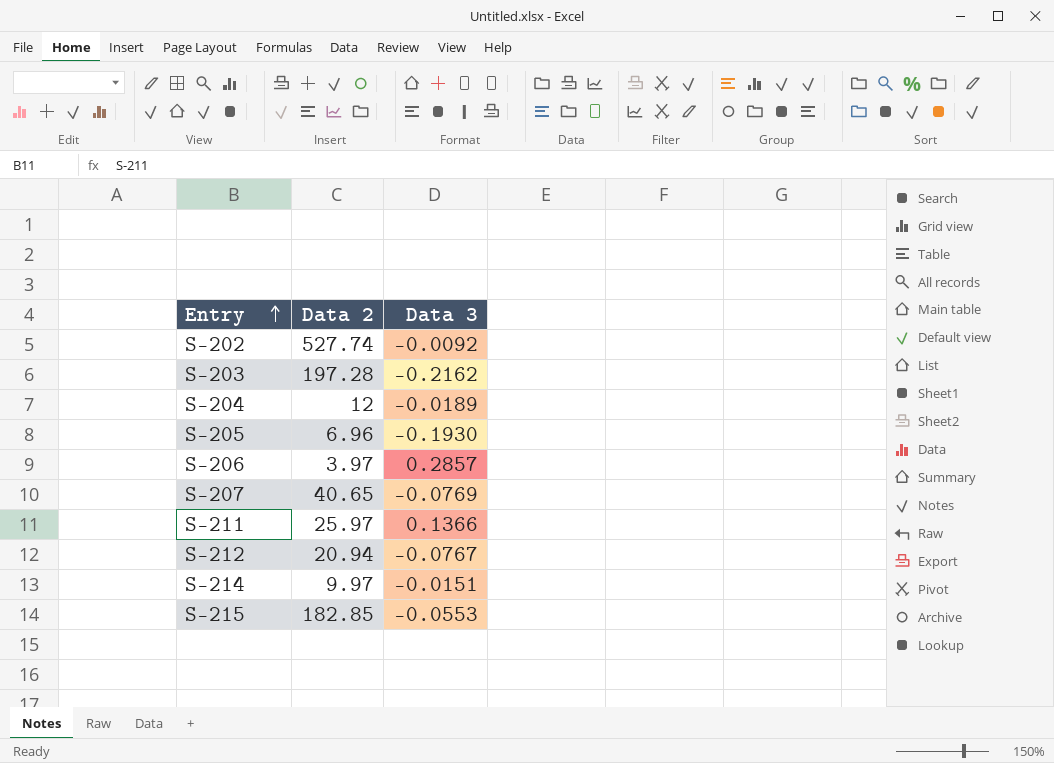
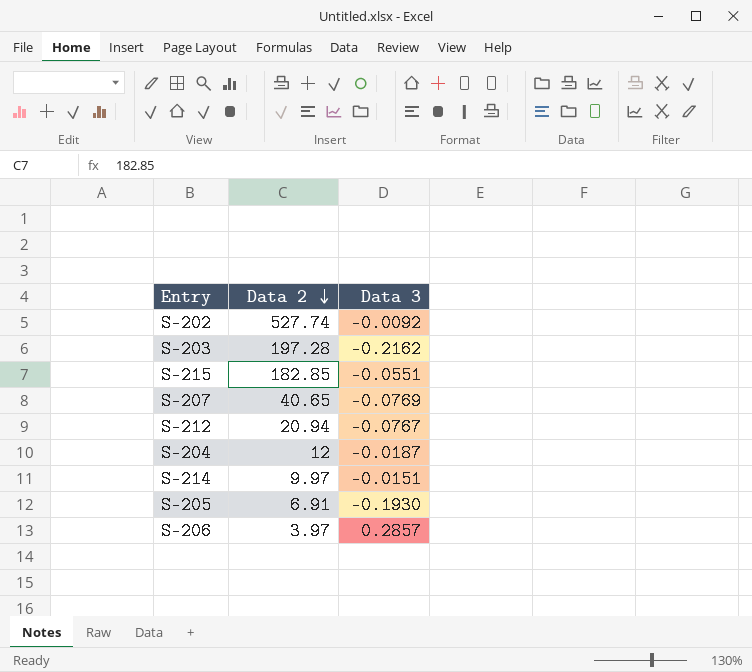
row order: Entry ascending -> Data 2 descending
row S-211: 25.97 | 0.1366 -> none
S-215 | Data 3: -0.0553 -> -0.0551
S-204 | Data 3: -0.0189 -> -0.0187
S-205 | Data 2: 6.96 -> 6.91

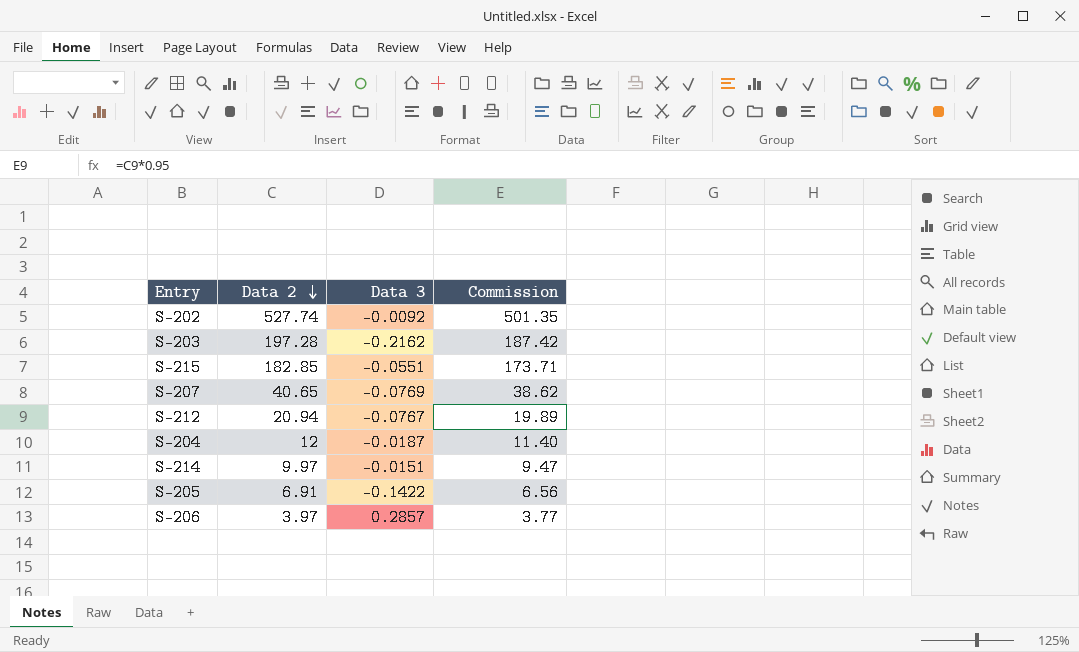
column Commission | formula: none -> [Data 2] * 0.95
S-205 | Data 3: -0.1930 -> -0.1422

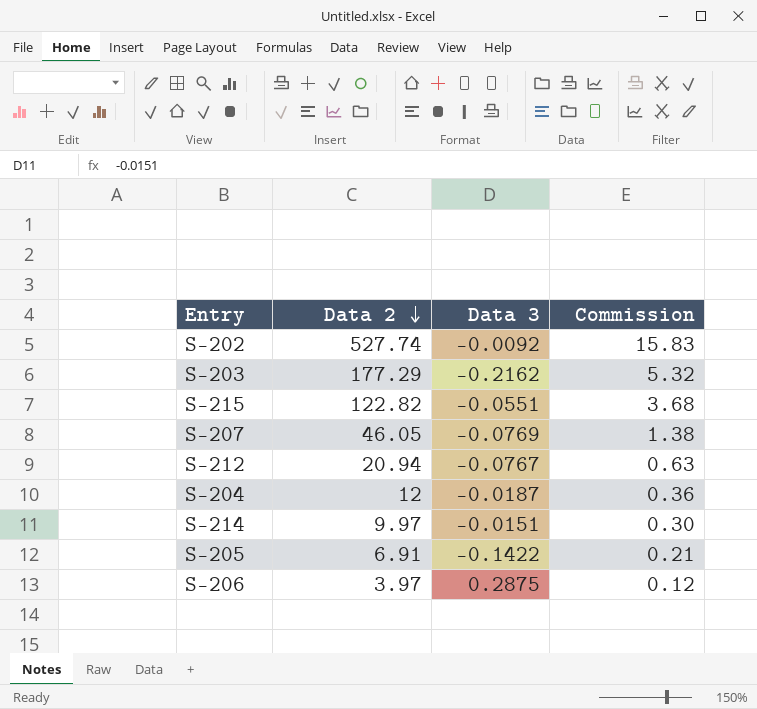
column Commission | formula: [Data 2] * 0.95 -> [Data 2] * 0.03
S-203 | Data 2: 197.28 -> 177.29
S-215 | Data 2: 182.85 -> 122.82
S-207 | Data 2: 40.65 -> 46.05
S-206 | Data 3: 0.2857 -> 0.2875

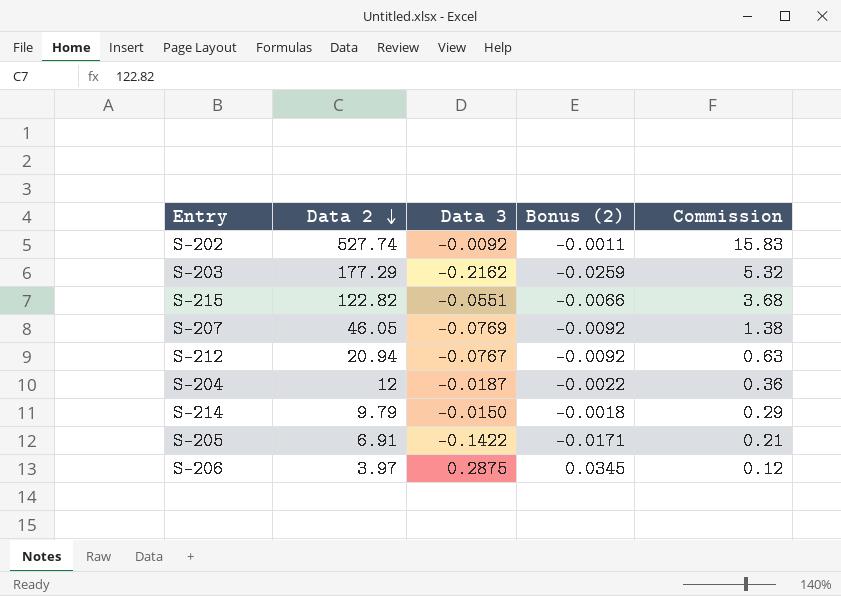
column Bonus (2) | formula: none -> [Data 3] * 0.12
S-214 | Data 2: 9.97 -> 9.79
S-214 | Data 3: -0.0151 -> -0.0150
S-214 | Commission: 0.30 -> 0.29

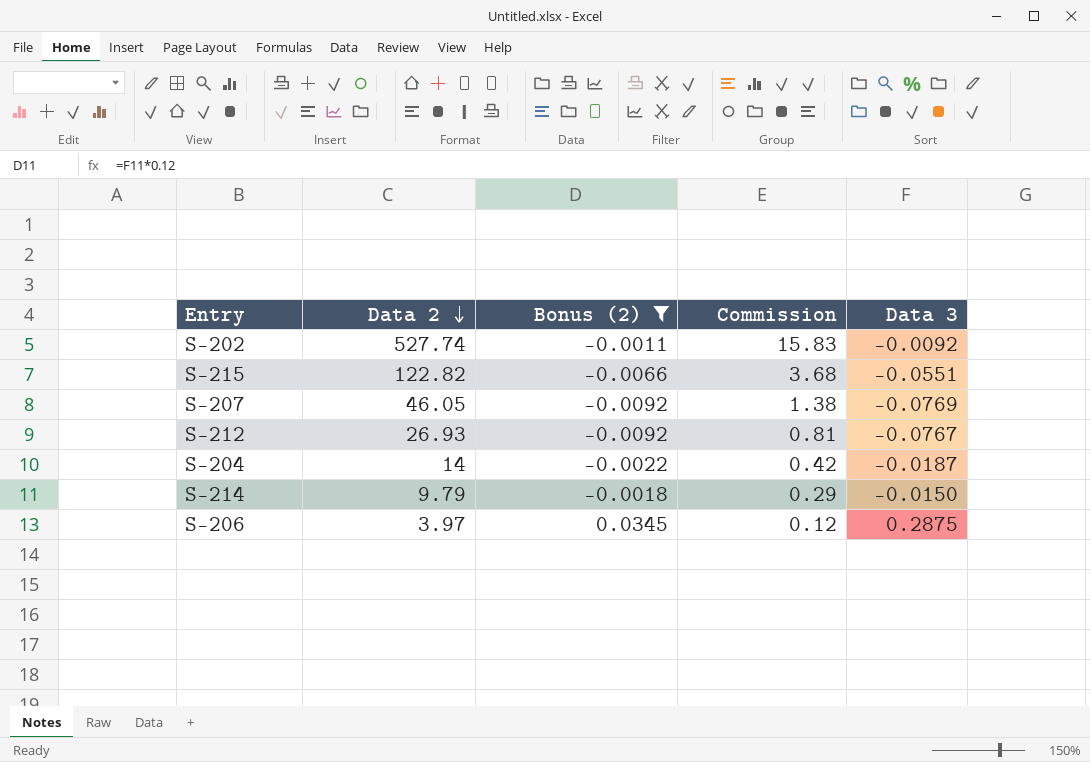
filter: none -> Bonus (2) >= -0.0092
column Data 3 | position: 3 -> 5
S-212 | Data 2: 20.94 -> 26.93
S-212 | Commission: 0.63 -> 0.81
S-204 | Data 2: 12 -> 14
S-204 | Commission: 0.36 -> 0.42

